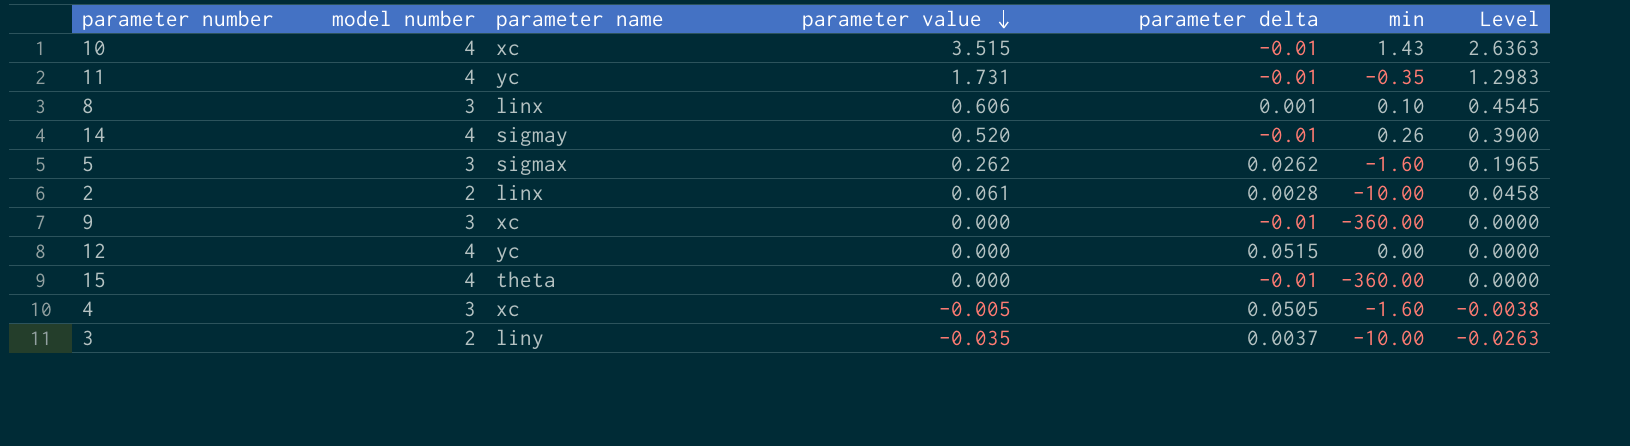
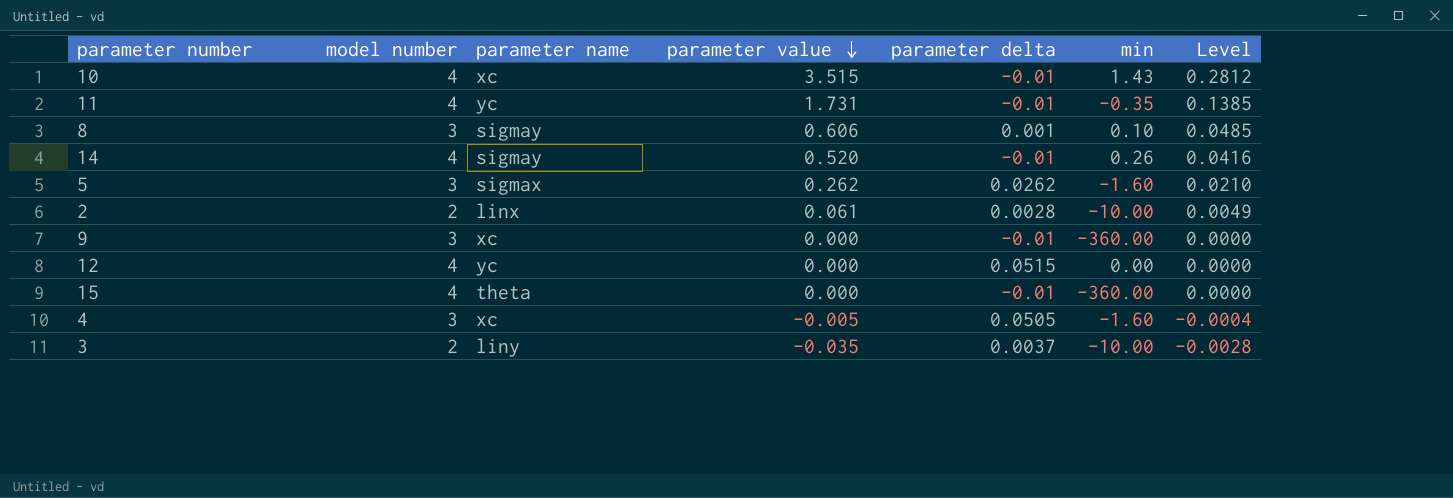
column Level | formula: [parameter value] * 0.75 -> [parameter value] * 0.08
8 | parameter name: linx -> sigmay

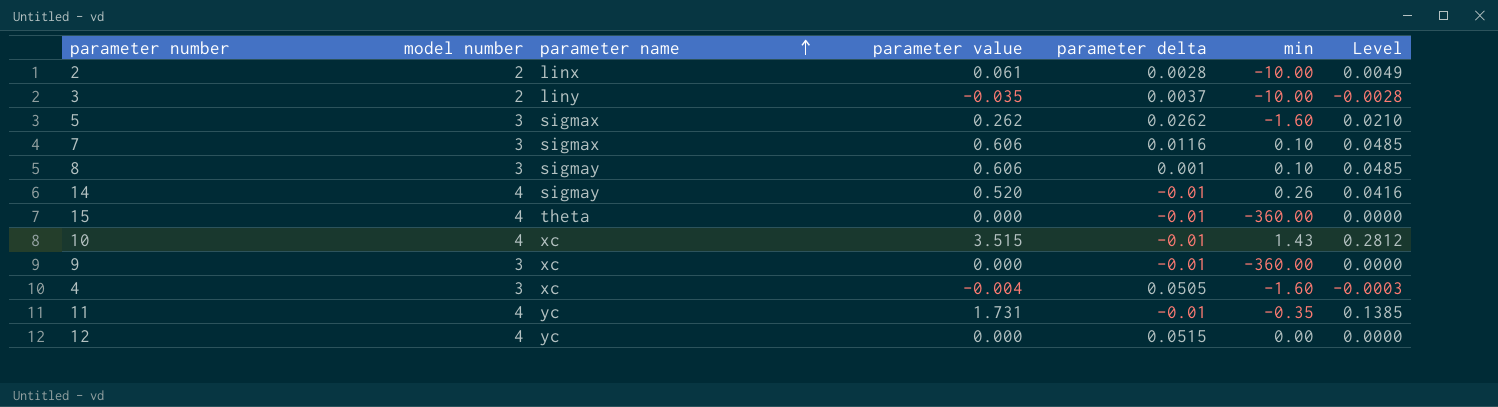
row order: parameter value descending -> parameter name ascending
row 7: none -> 3 | sigmax | 0.606 | 0.0116 | 0.10 | 0.0485
4 | parameter value: -0.005 -> -0.004
4 | Level: -0.0004 -> -0.0003

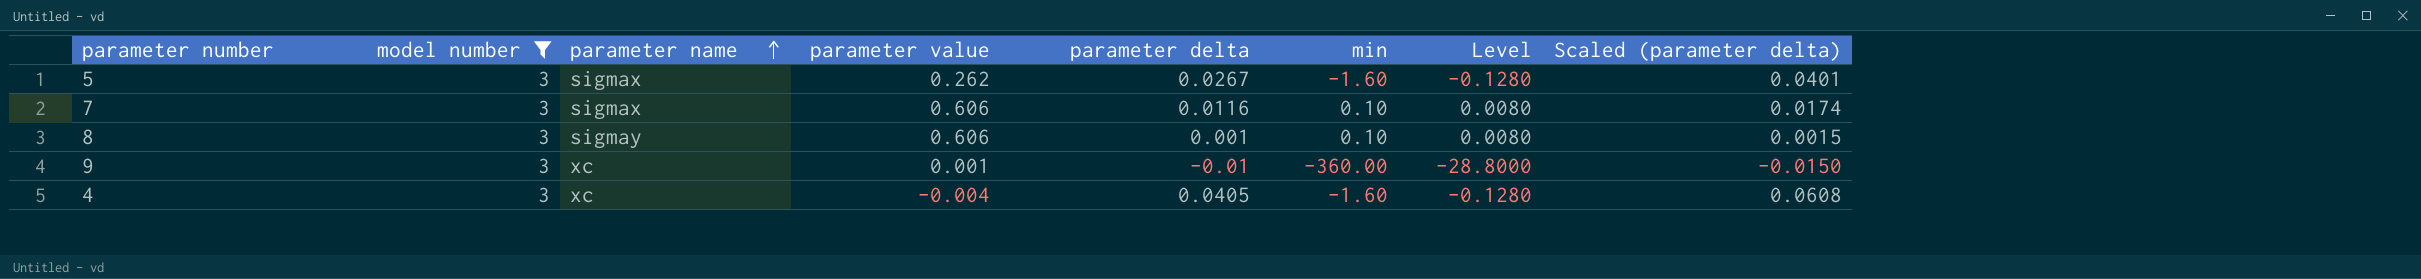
filter: none -> model number = 3
column Level | formula: [parameter value] * 0.08 -> [min] * 0.08
column Scaled (parameter delta) | formula: none -> [parameter delta] * 1.5
5 | parameter delta: 0.0262 -> 0.0267
9 | parameter value: 0.000 -> 0.001
4 | parameter delta: 0.0505 -> 0.0405

